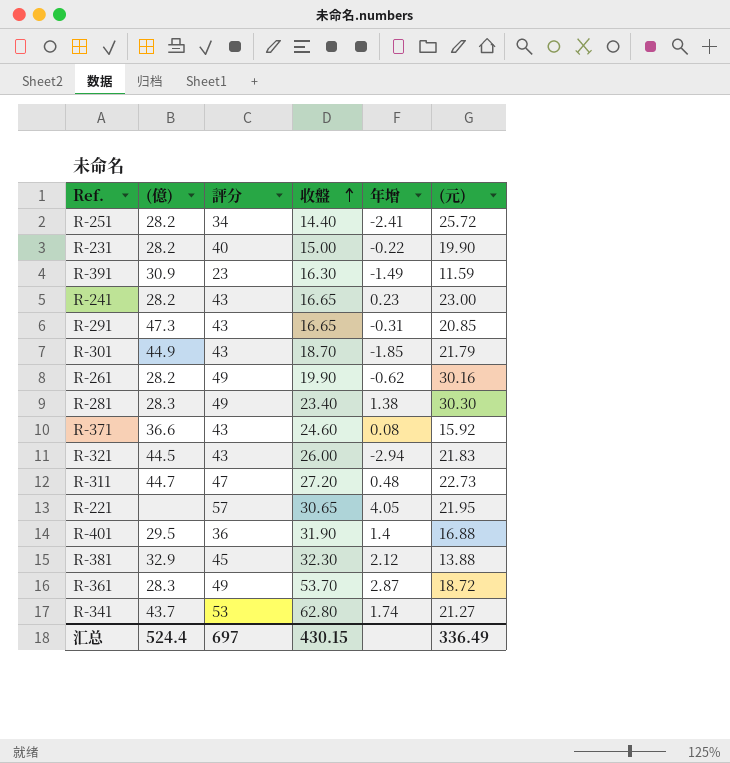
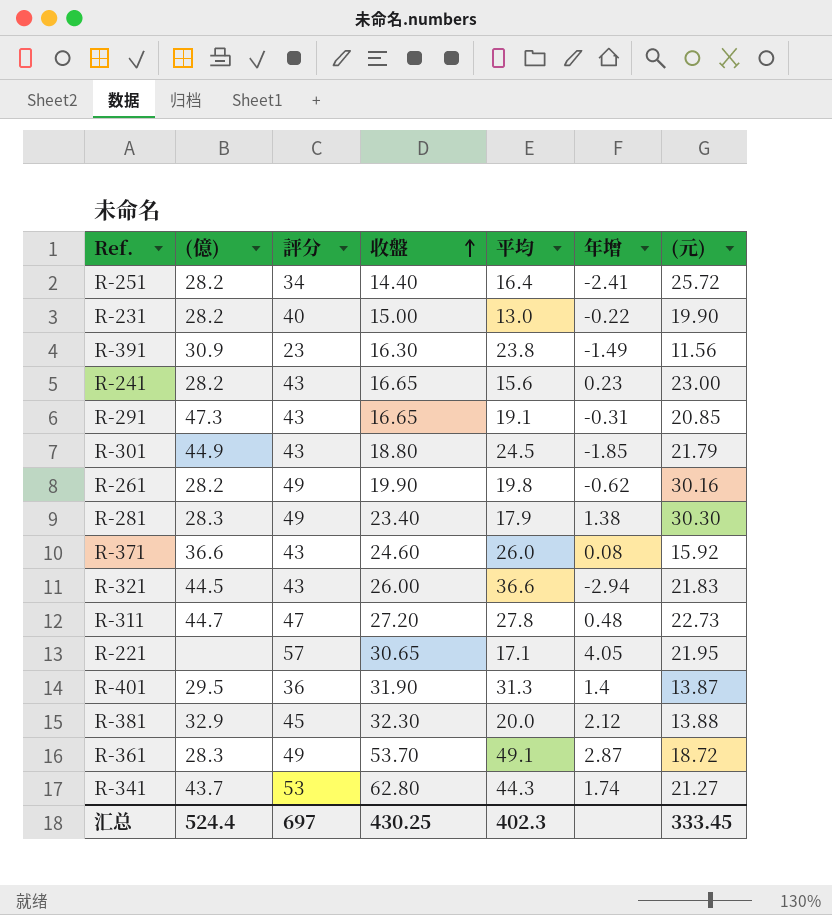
column 平均 | position: none -> 5
R-391 | (元): 11.59 -> 11.56
R-301 | 收盤: 18.70 -> 18.80
R-401 | (元): 16.88 -> 13.87
汇总 | 收盤: 430.15 -> 430.25
汇总 | (元): 336.49 -> 333.45

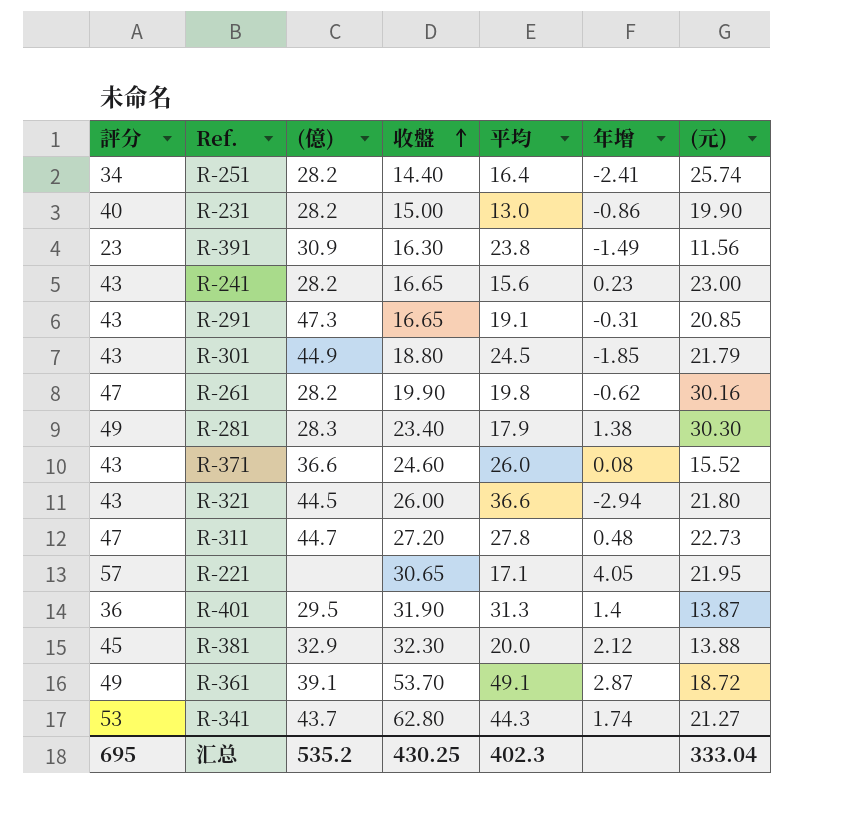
column 評分 | position: 3 -> 1
R-251 | (元): 25.72 -> 25.74
R-231 | 年增: -0.22 -> -0.86
R-261 | 評分: 49 -> 47
R-371 | (元): 15.92 -> 15.52
R-321 | (元): 21.83 -> 21.80
R-361 | (億): 28.3 -> 39.1
汇总 | 評分: 697 -> 695
汇总 | (億): 524.4 -> 535.2
汇总 | (元): 333.45 -> 333.04

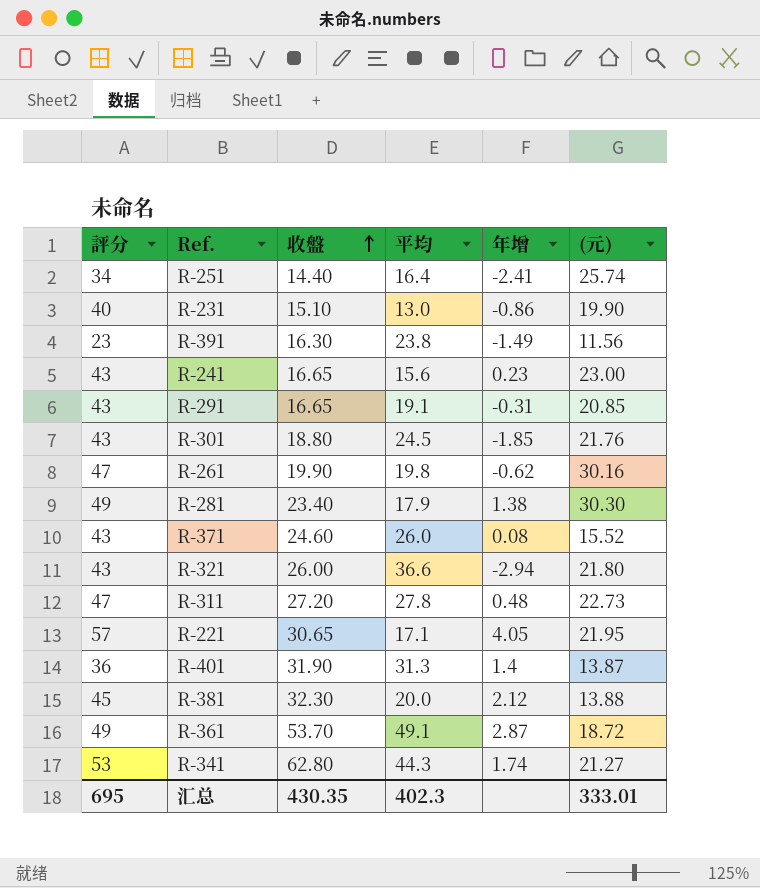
column (億) | position: 3 -> none
R-231 | 收盤: 15.00 -> 15.10
R-301 | (元): 21.79 -> 21.76
汇总 | 收盤: 430.25 -> 430.35
汇总 | (元): 333.04 -> 333.01

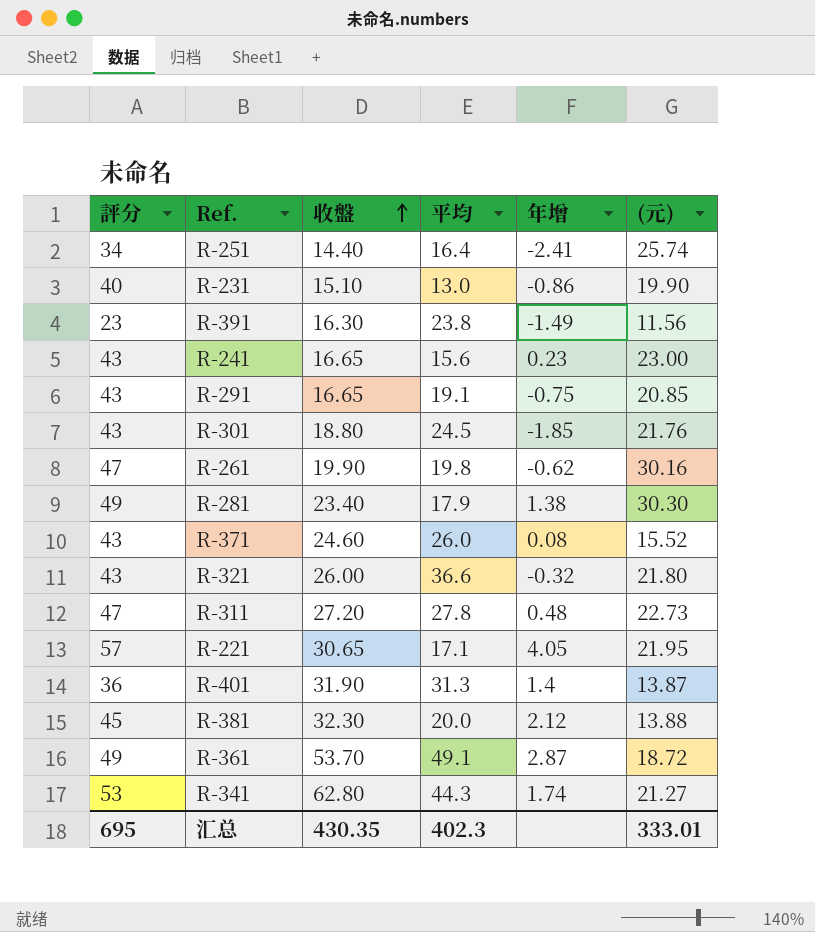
R-291 | 年增: -0.31 -> -0.75
R-321 | 年增: -2.94 -> -0.32

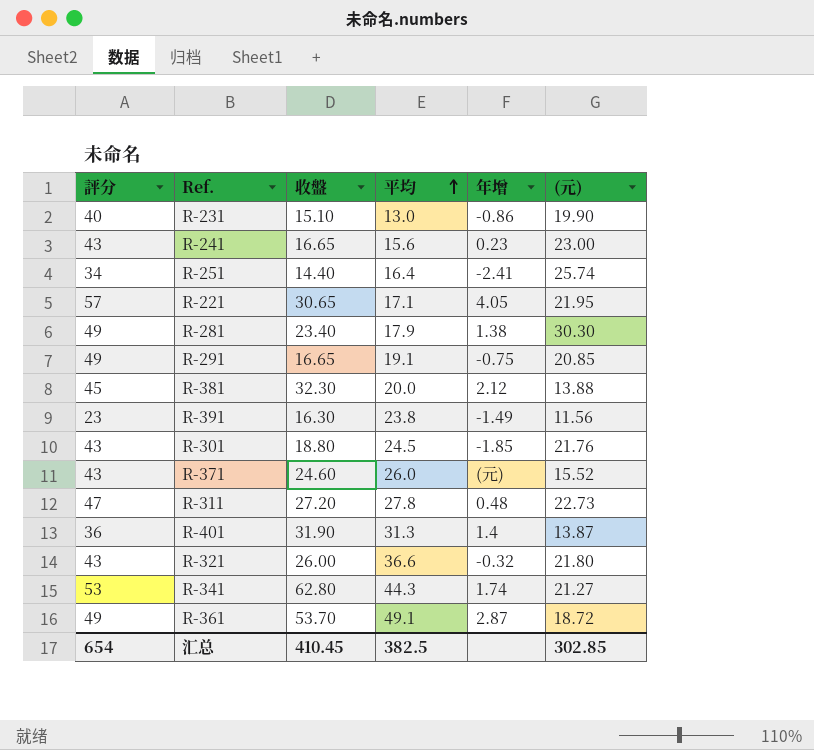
row order: 收盤 ascending -> 平均 ascending
row R-261: 47 | 19.90 | 19.8 | -0.62 | 30.16 -> none
R-291 | 評分: 43 -> 49
R-371 | 年增: 0.08 -> (元)
汇总 | 評分: 695 -> 654
汇总 | 收盤: 430.35 -> 410.45
汇总 | 平均: 402.3 -> 382.5
汇总 | (元): 333.01 -> 302.85

